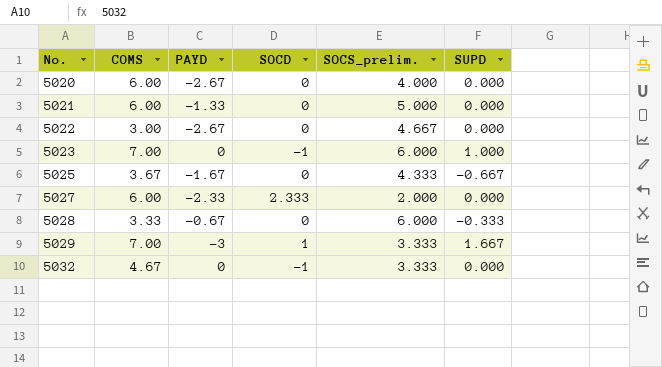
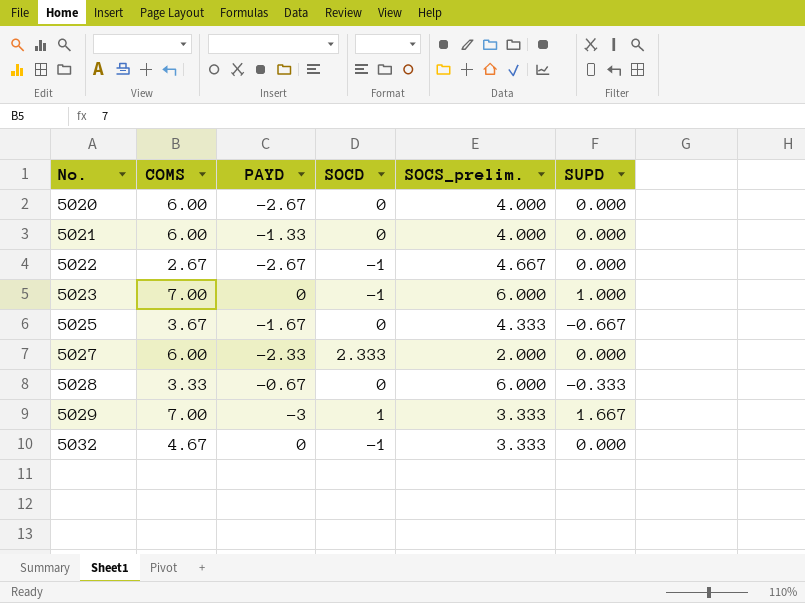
5021 | SOCS_prelim.: 5.000 -> 4.000
5022 | COMS: 3.00 -> 2.67
5022 | SOCD: 0 -> -1

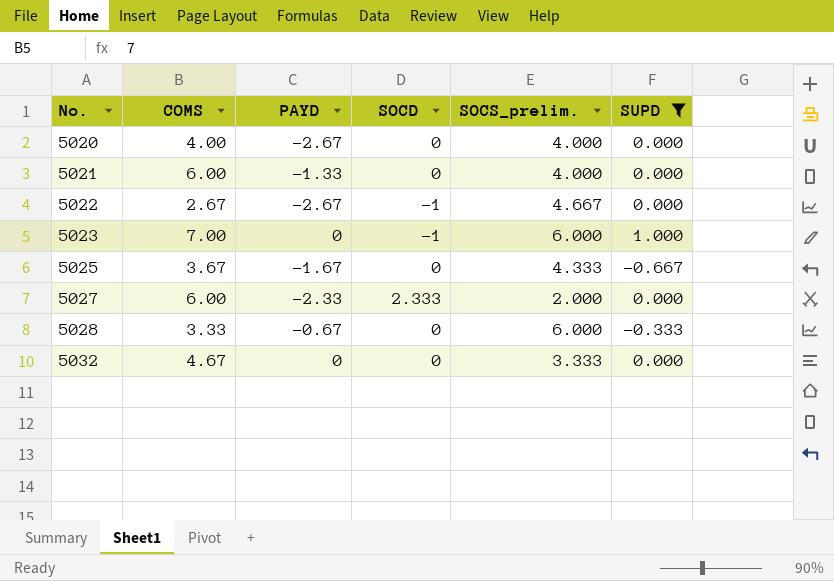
filter: none -> SUPD != 1.667
5020 | COMS: 6.00 -> 4.00
5032 | SOCD: -1 -> 0

